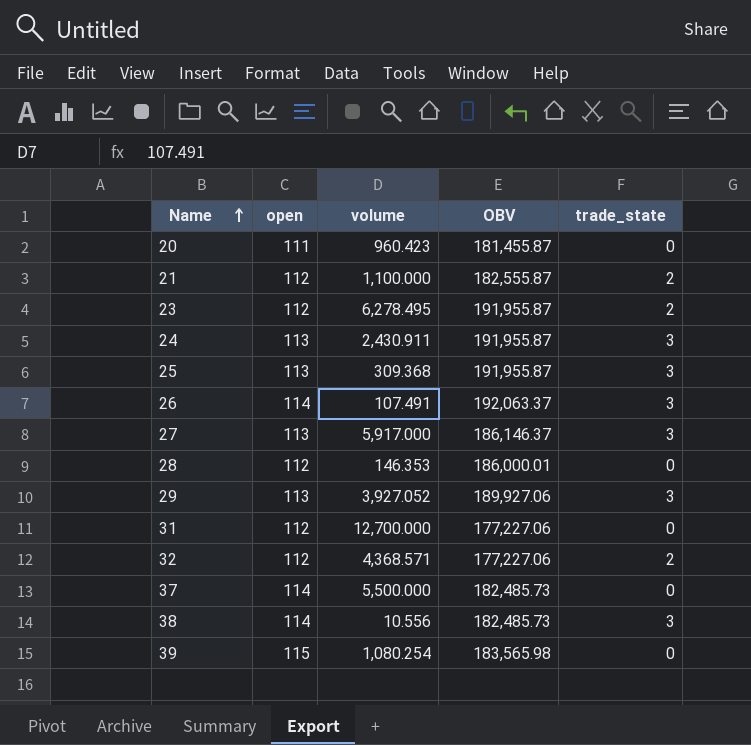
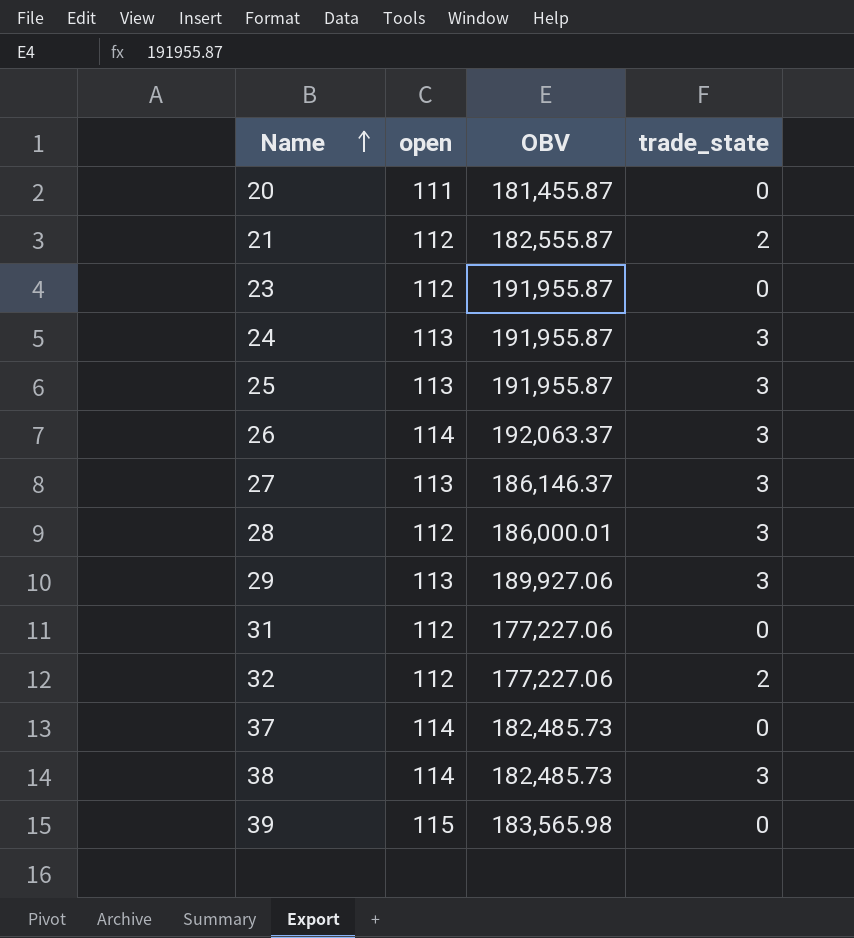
column volume | position: 3 -> none
23 | trade_state: 2 -> 0
28 | trade_state: 0 -> 3

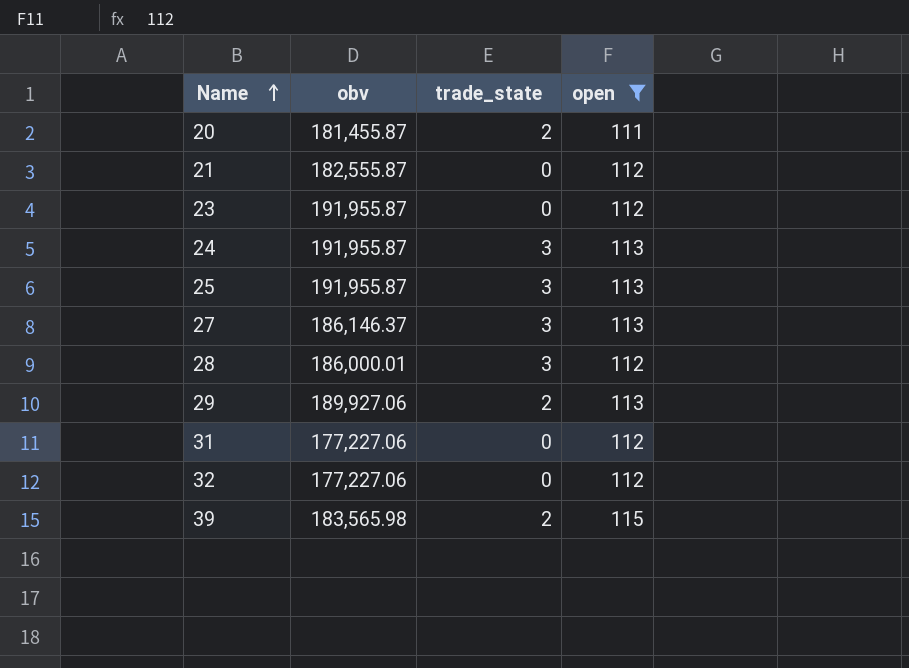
filter: none -> open != 114
column name: OBV -> obv
column open | position: 2 -> 4
20 | trade_state: 0 -> 2
21 | trade_state: 2 -> 0
29 | trade_state: 3 -> 2
32 | trade_state: 2 -> 0
39 | trade_state: 0 -> 2

